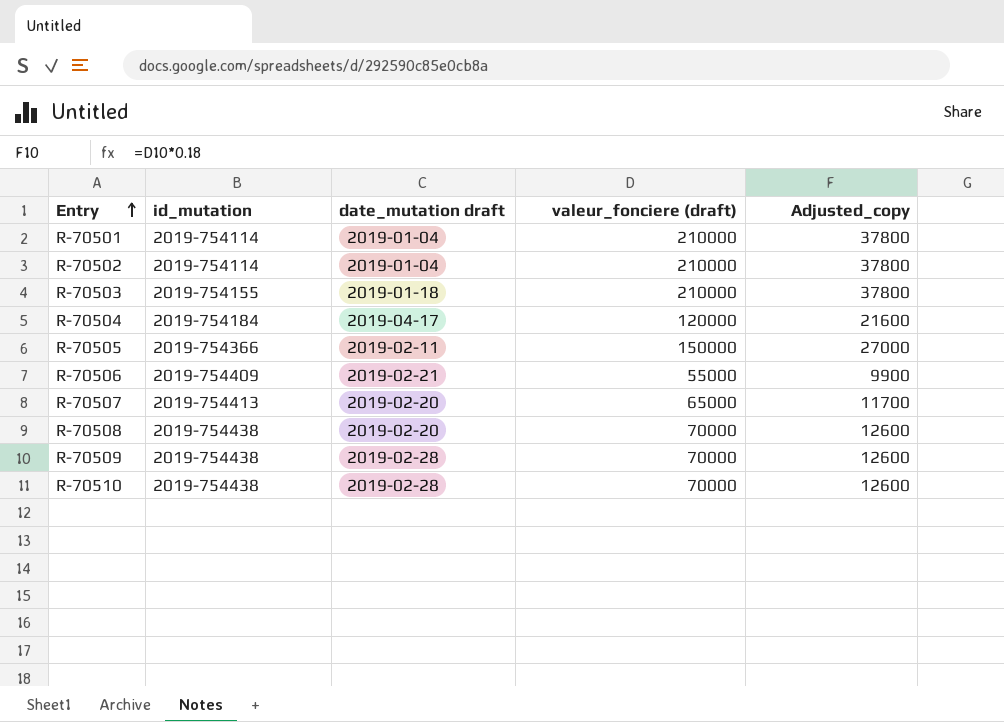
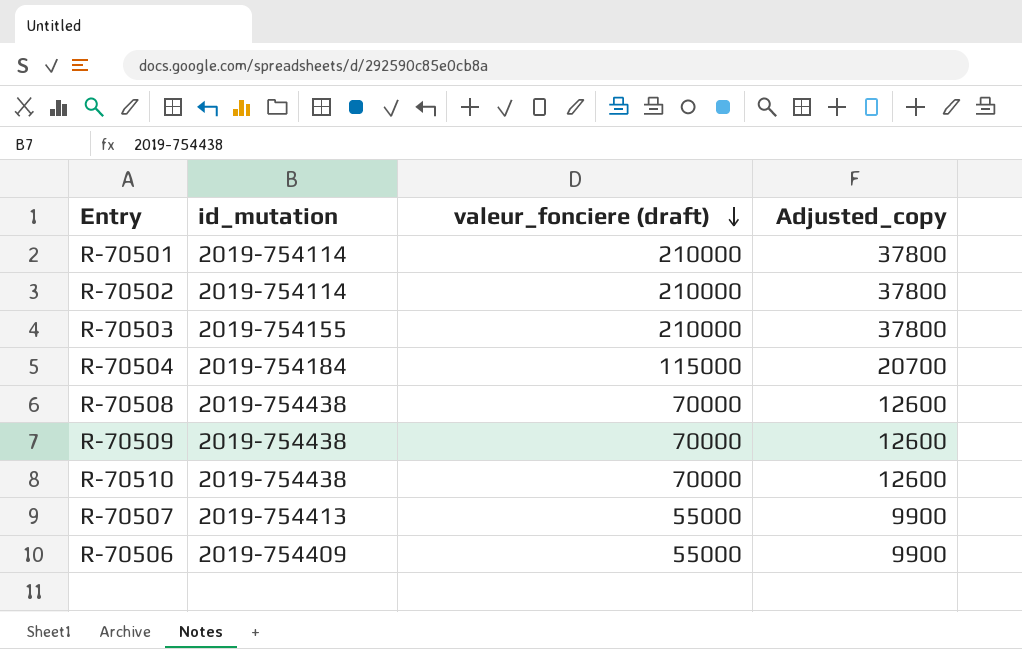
row order: Entry ascending -> valeur_fonciere (draft) descending
column date_mutation draft | position: 3 -> none
row R-70505: 2019-754366 | 2019-02-11 | 150000 | 27000 -> none
R-70504 | valeur_fonciere (draft): 120000 -> 115000
R-70504 | Adjusted_copy: 21600 -> 20700
R-70507 | valeur_fonciere (draft): 65000 -> 55000
R-70507 | Adjusted_copy: 11700 -> 9900

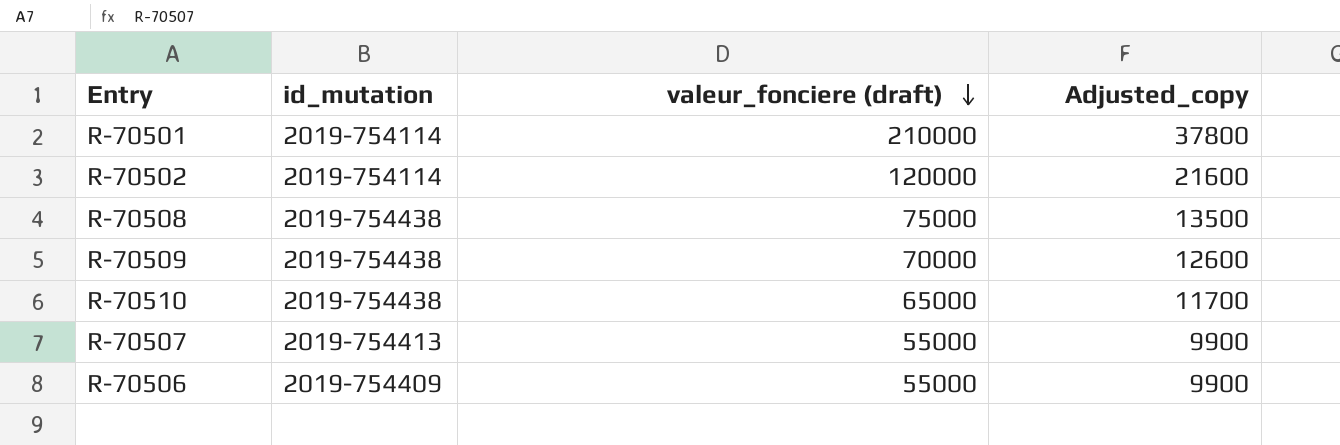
row R-70503: 2019-754155 | 210000 | 37800 -> none
row R-70504: 2019-754184 | 115000 | 20700 -> none
R-70502 | valeur_fonciere (draft): 210000 -> 120000
R-70502 | Adjusted_copy: 37800 -> 21600
R-70508 | valeur_fonciere (draft): 70000 -> 75000
R-70508 | Adjusted_copy: 12600 -> 13500
R-70510 | valeur_fonciere (draft): 70000 -> 65000
R-70510 | Adjusted_copy: 12600 -> 11700

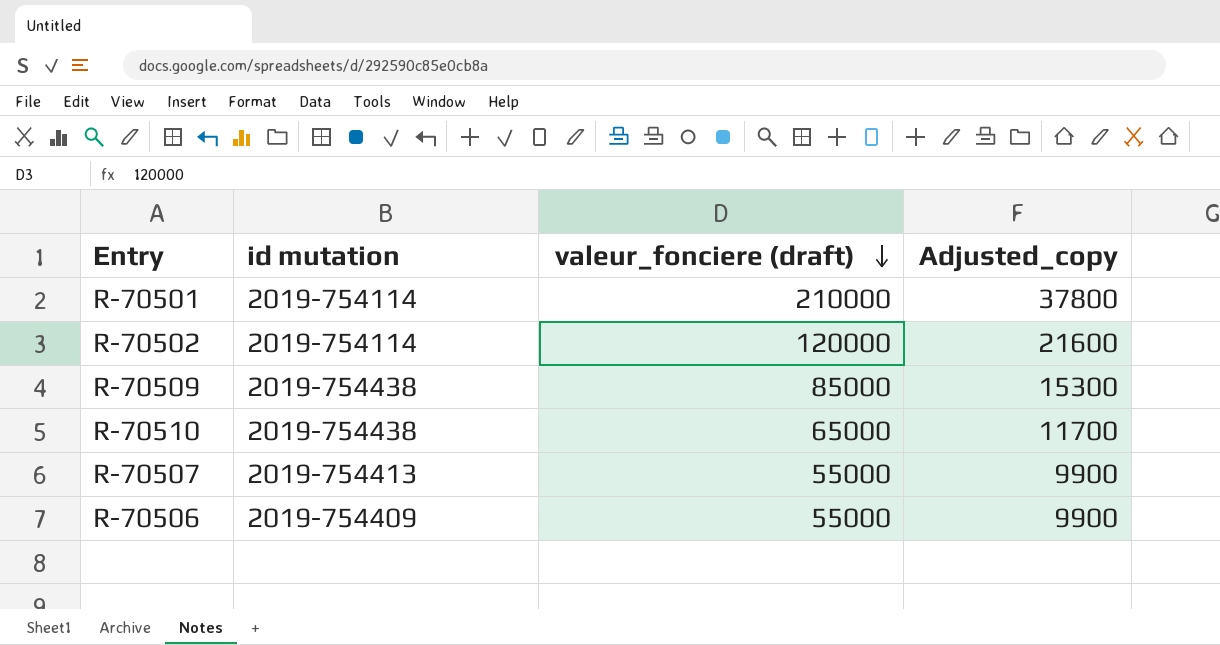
column name: id_mutation -> id mutation
row R-70508: 2019-754438 | 75000 | 13500 -> none
R-70509 | valeur_fonciere (draft): 70000 -> 85000
R-70509 | Adjusted_copy: 12600 -> 15300

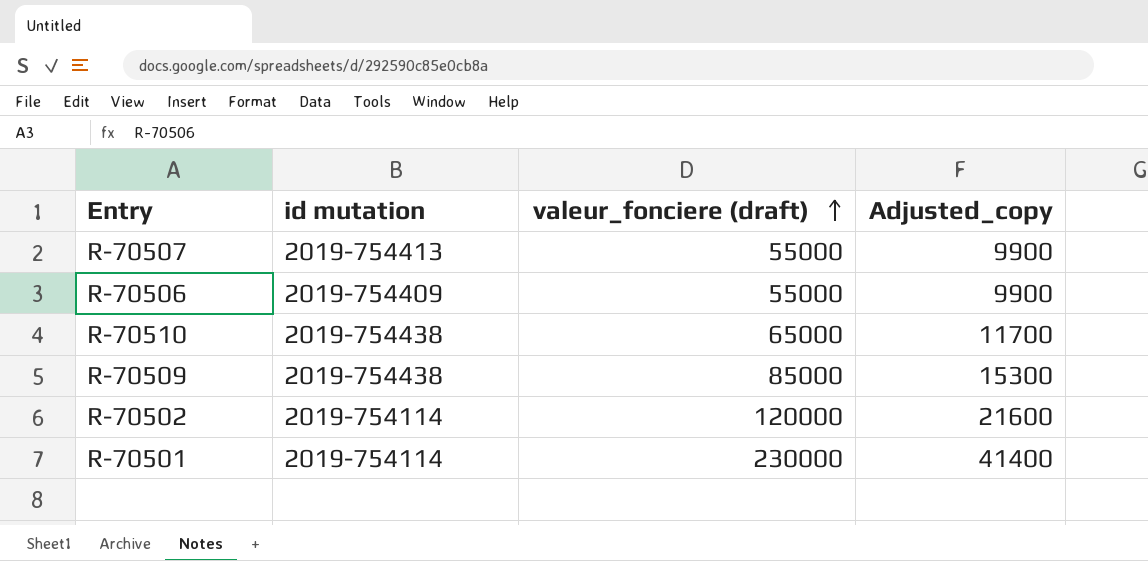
row order: valeur_fonciere (draft) descending -> valeur_fonciere (draft) ascending
R-70501 | valeur_fonciere (draft): 210000 -> 230000
R-70501 | Adjusted_copy: 37800 -> 41400

